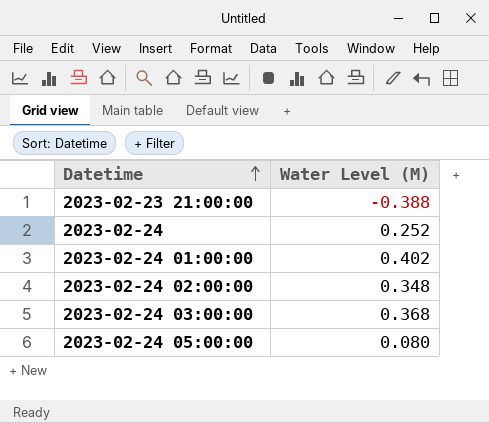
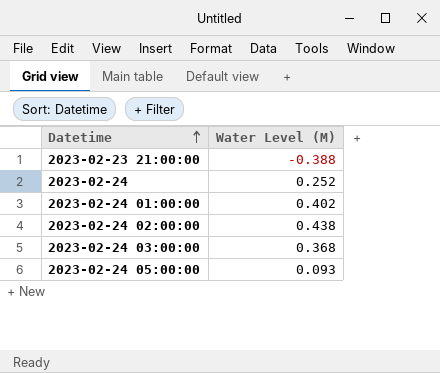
2023-02-24 02:00:00 | Water Level (M): 0.348 -> 0.438
2023-02-24 05:00:00 | Water Level (M): 0.080 -> 0.093

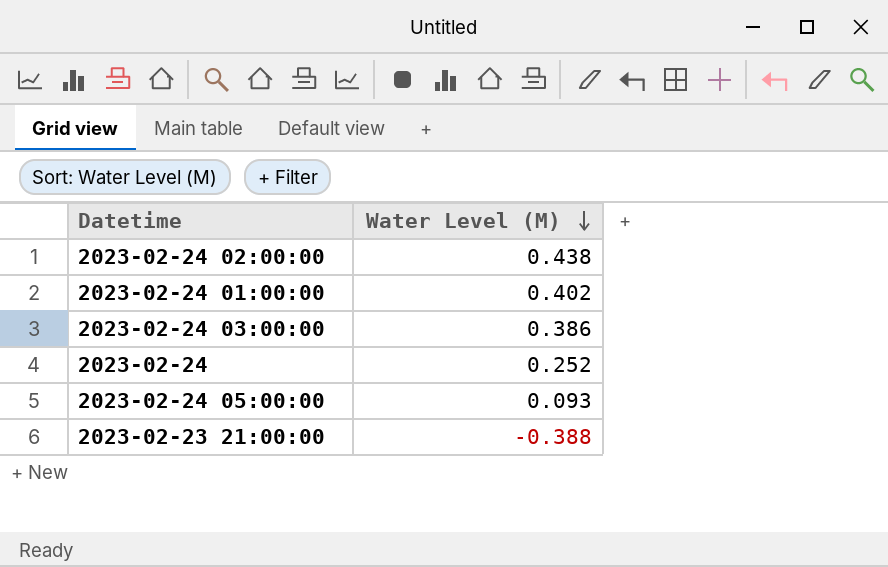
row order: Datetime ascending -> Water Level (M) descending
2023-02-24 03:00:00 | Water Level (M): 0.368 -> 0.386

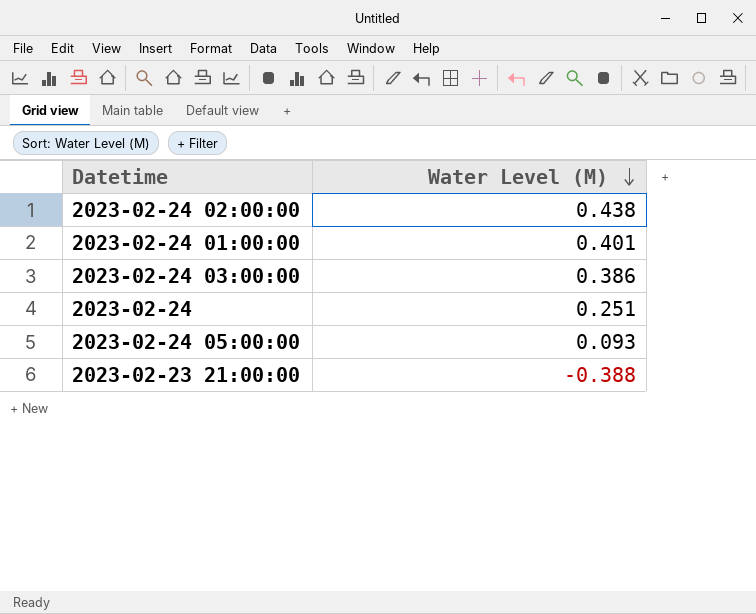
2023-02-24 01:00:00 | Water Level (M): 0.402 -> 0.401
2023-02-24 | Water Level (M): 0.252 -> 0.251

